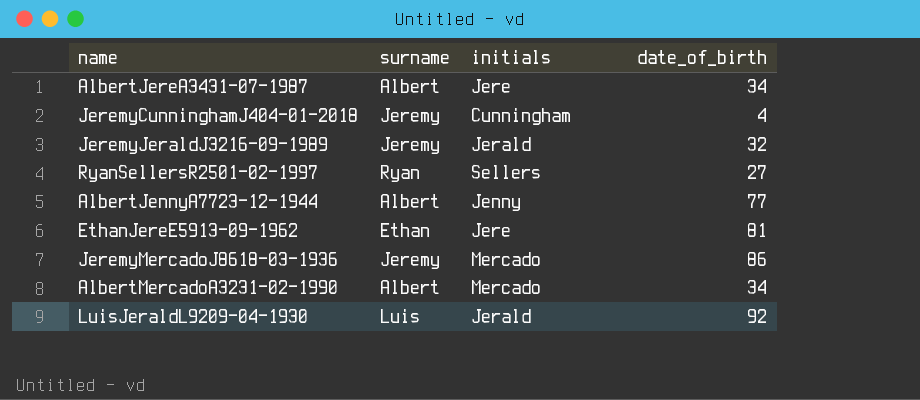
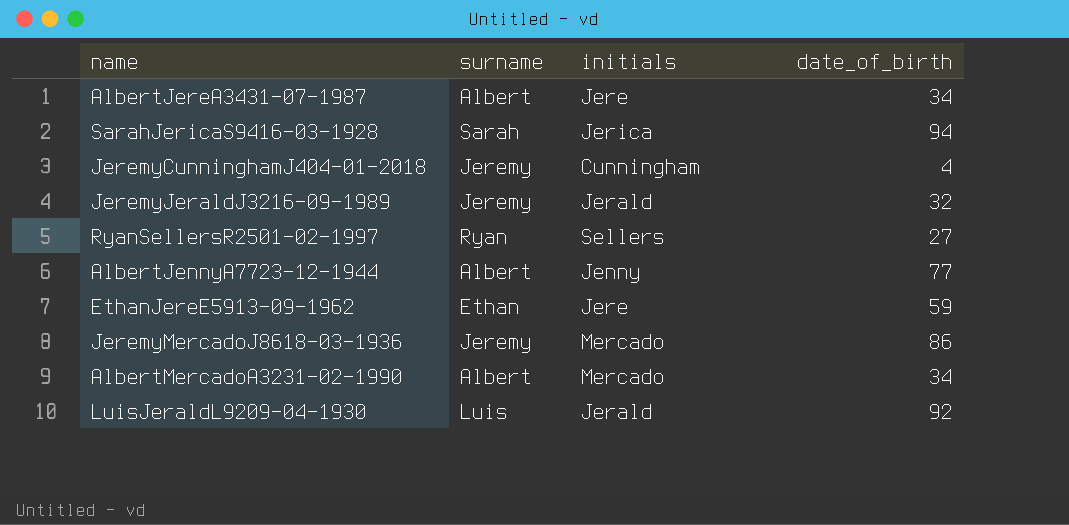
row SarahJericaS9416-03-1928: none -> Sarah | Jerica | 94
EthanJereE5913-09-1962 | date_of_birth: 81 -> 59

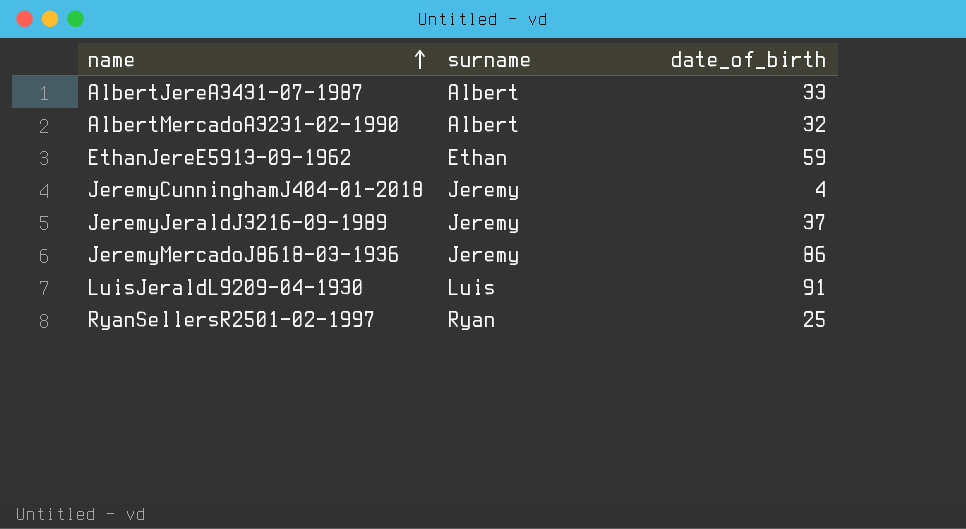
row order: none -> name ascending
column initials | position: 3 -> none
row SarahJericaS9416-03-1928: Sarah | Jerica | 94 -> none
row AlbertJennyA7723-12-1944: Albert | Jenny | 77 -> none
AlbertJereA3431-07-1987 | date_of_birth: 34 -> 33
AlbertMercadoA3231-02-1990 | date_of_birth: 34 -> 32
JeremyJeraldJ3216-09-1989 | date_of_birth: 32 -> 37
LuisJeraldL9209-04-1930 | date_of_birth: 92 -> 91
RyanSellersR2501-02-1997 | date_of_birth: 27 -> 25

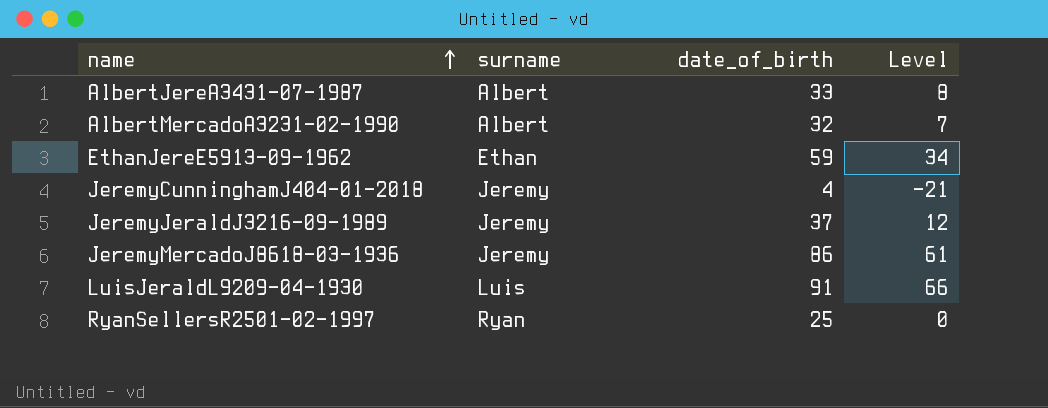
column Level | formula: none -> [date_of_birth] - 25

